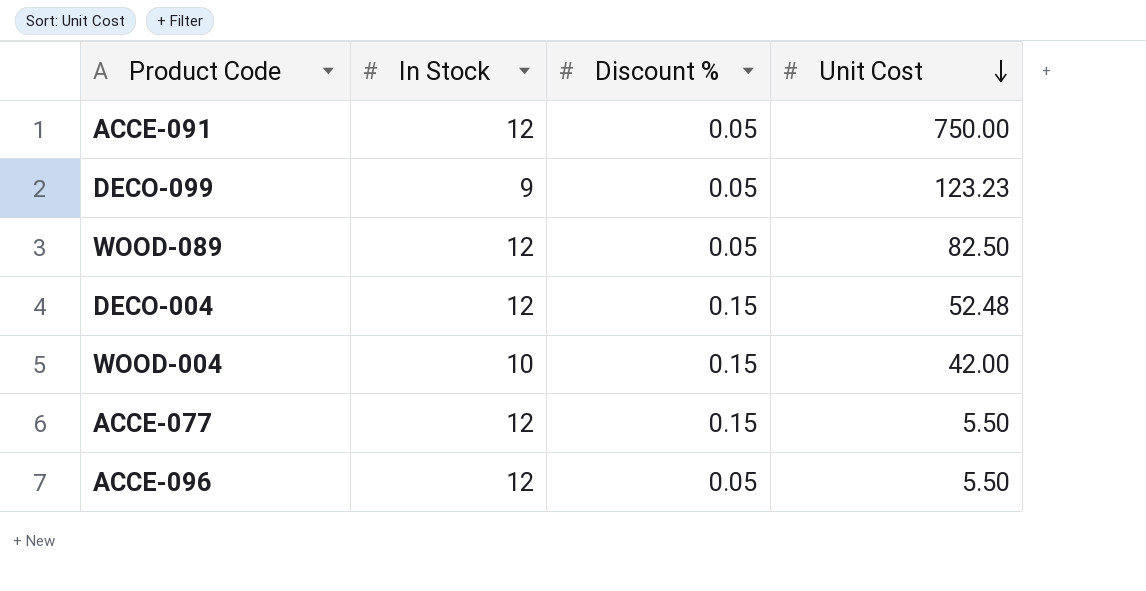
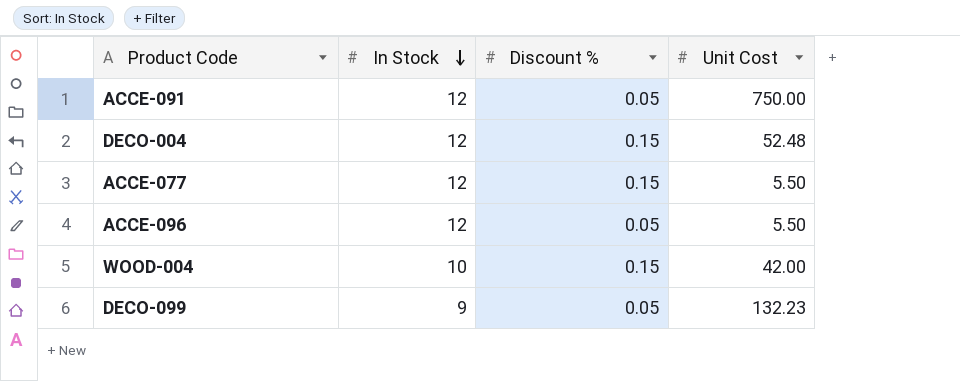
row order: Unit Cost descending -> In Stock descending
row WOOD-089: 12 | 0.05 | 82.50 -> none
DECO-099 | Unit Cost: 123.23 -> 132.23

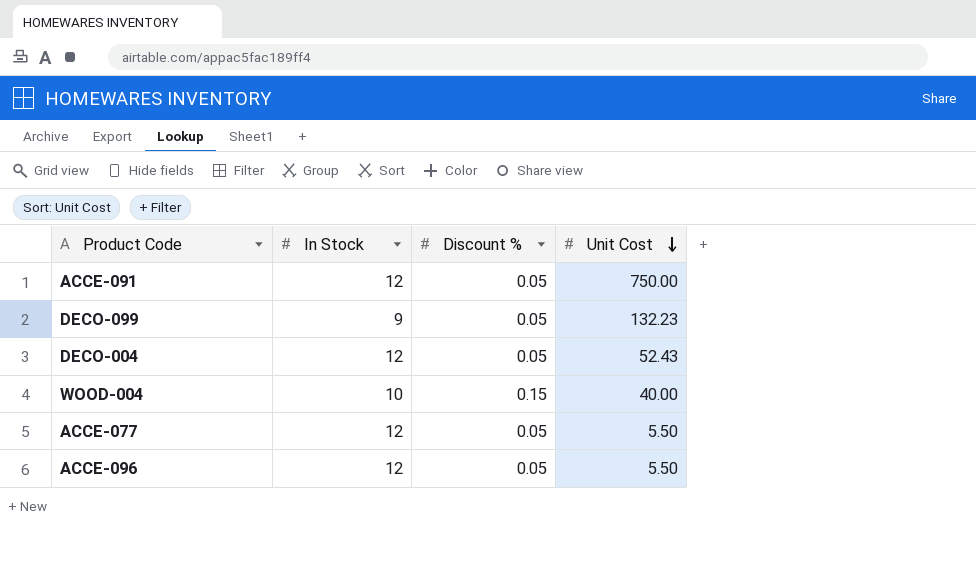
row order: In Stock descending -> Unit Cost descending
DECO-004 | Discount %: 0.15 -> 0.05
DECO-004 | Unit Cost: 52.48 -> 52.43
WOOD-004 | Unit Cost: 42.00 -> 40.00
ACCE-077 | Discount %: 0.15 -> 0.05

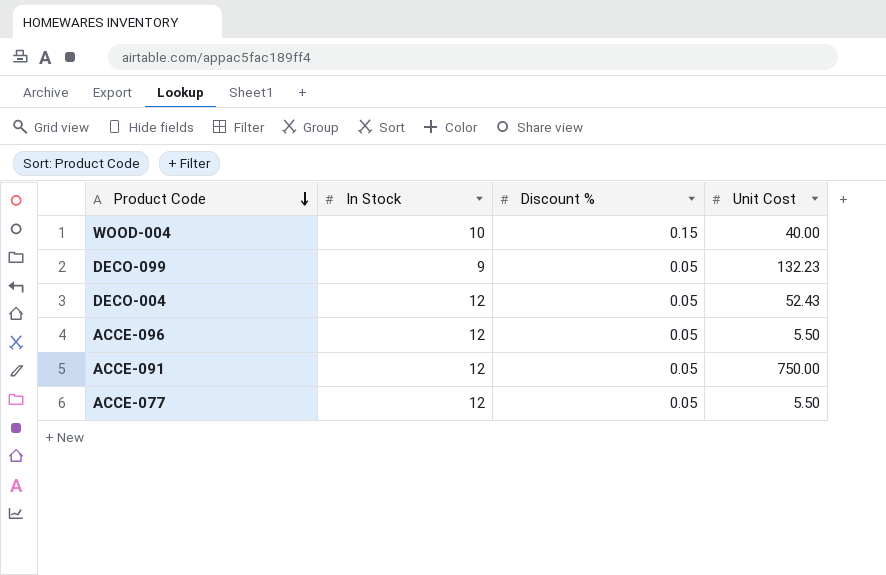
row order: Unit Cost descending -> Product Code descending

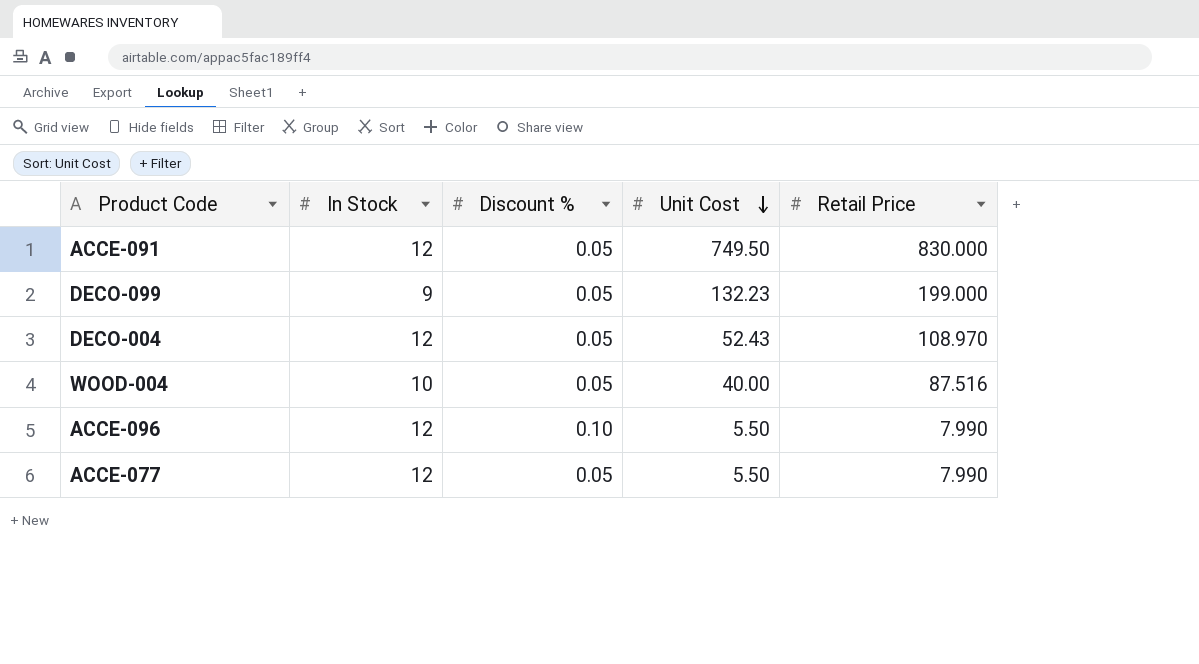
row order: Product Code descending -> Unit Cost descending
column Retail Price | position: none -> 5
ACCE-091 | Unit Cost: 750.00 -> 749.50
WOOD-004 | Discount %: 0.15 -> 0.05
ACCE-096 | Discount %: 0.05 -> 0.10

